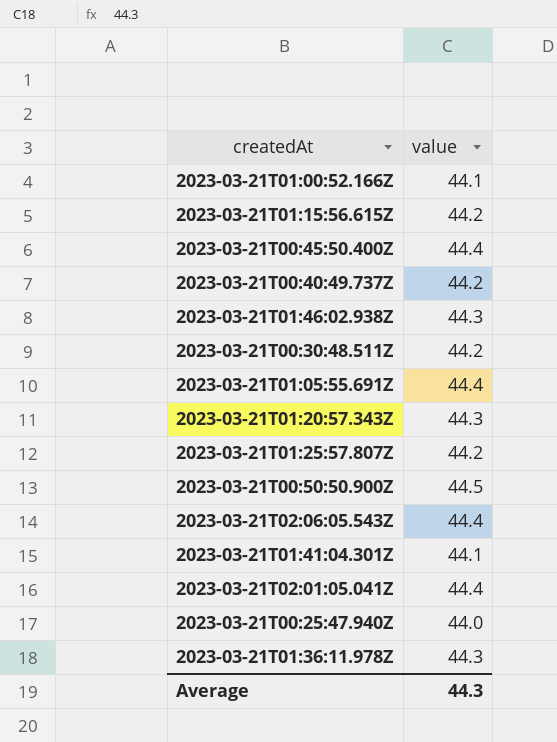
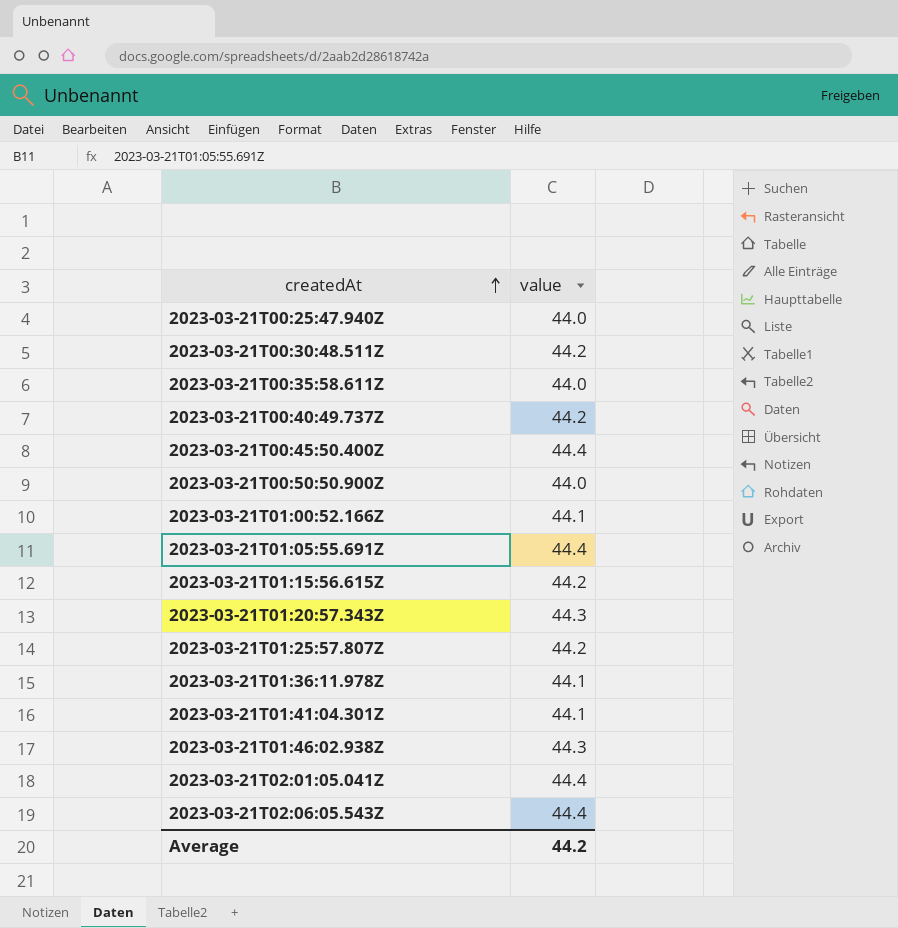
row order: none -> createdAt ascending
row 2023-03-21T00:35:58.611Z: none -> 44.0
2023-03-21T00:50:50.900Z | value: 44.5 -> 44.0
2023-03-21T01:36:11.978Z | value: 44.3 -> 44.1
Average | value: 44.3 -> 44.2

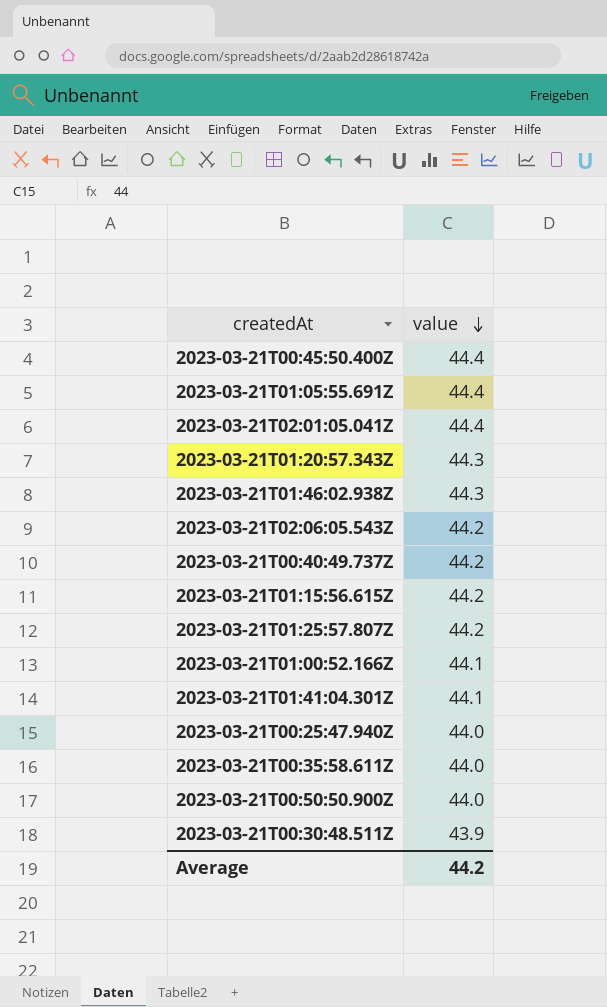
row order: createdAt ascending -> value descending
row 2023-03-21T01:36:11.978Z: 44.1 -> none
2023-03-21T02:06:05.543Z | value: 44.4 -> 44.2
2023-03-21T00:30:48.511Z | value: 44.2 -> 43.9

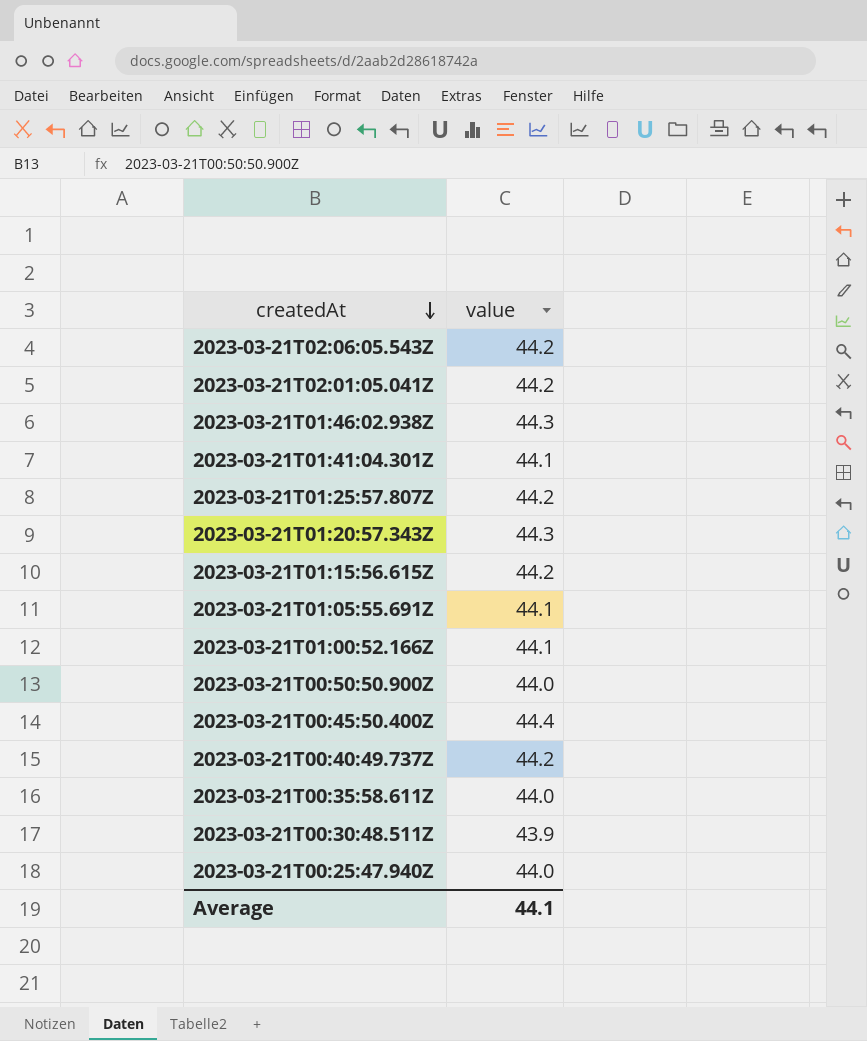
row order: value descending -> createdAt descending
2023-03-21T02:01:05.041Z | value: 44.4 -> 44.2
2023-03-21T01:05:55.691Z | value: 44.4 -> 44.1
Average | value: 44.2 -> 44.1

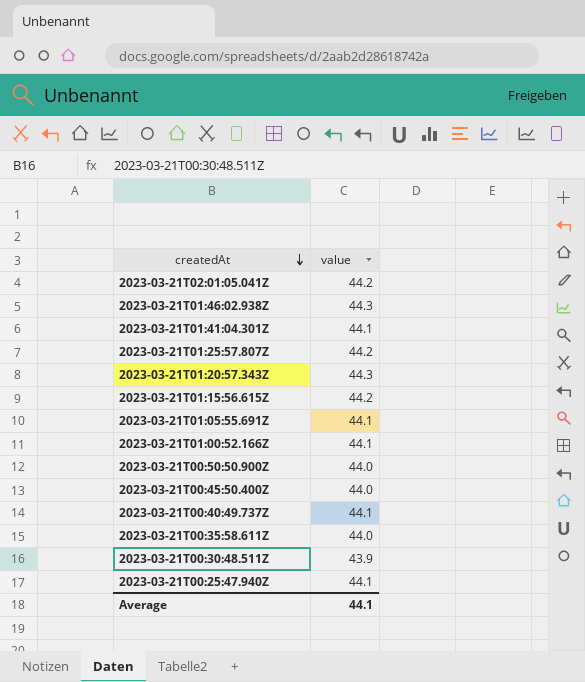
row 2023-03-21T02:06:05.543Z: 44.2 -> none
2023-03-21T00:45:50.400Z | value: 44.4 -> 44.0
2023-03-21T00:40:49.737Z | value: 44.2 -> 44.1
2023-03-21T00:25:47.940Z | value: 44.0 -> 44.1

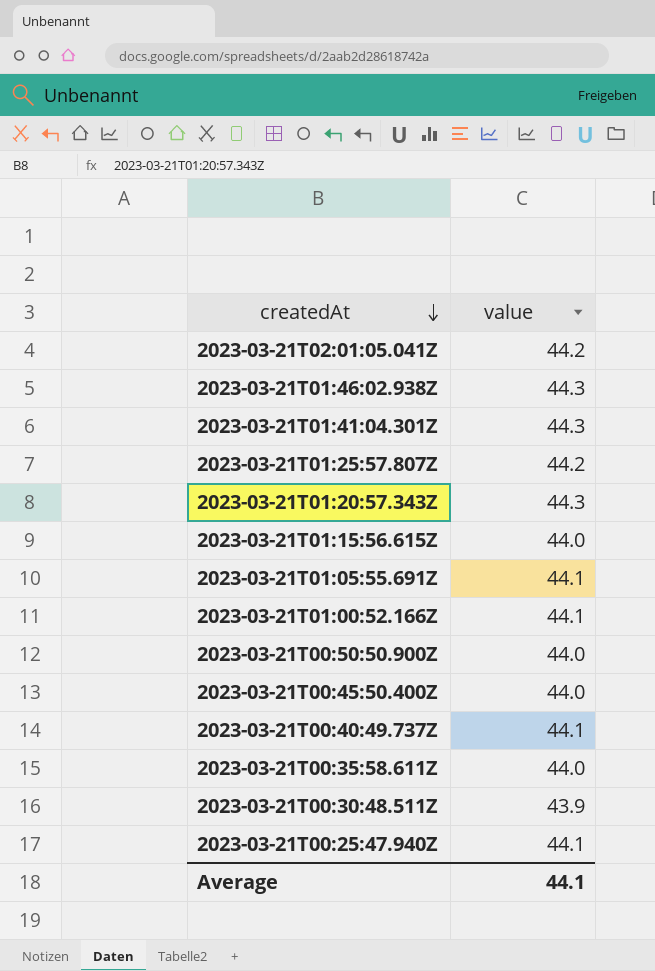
2023-03-21T01:41:04.301Z | value: 44.1 -> 44.3
2023-03-21T01:15:56.615Z | value: 44.2 -> 44.0

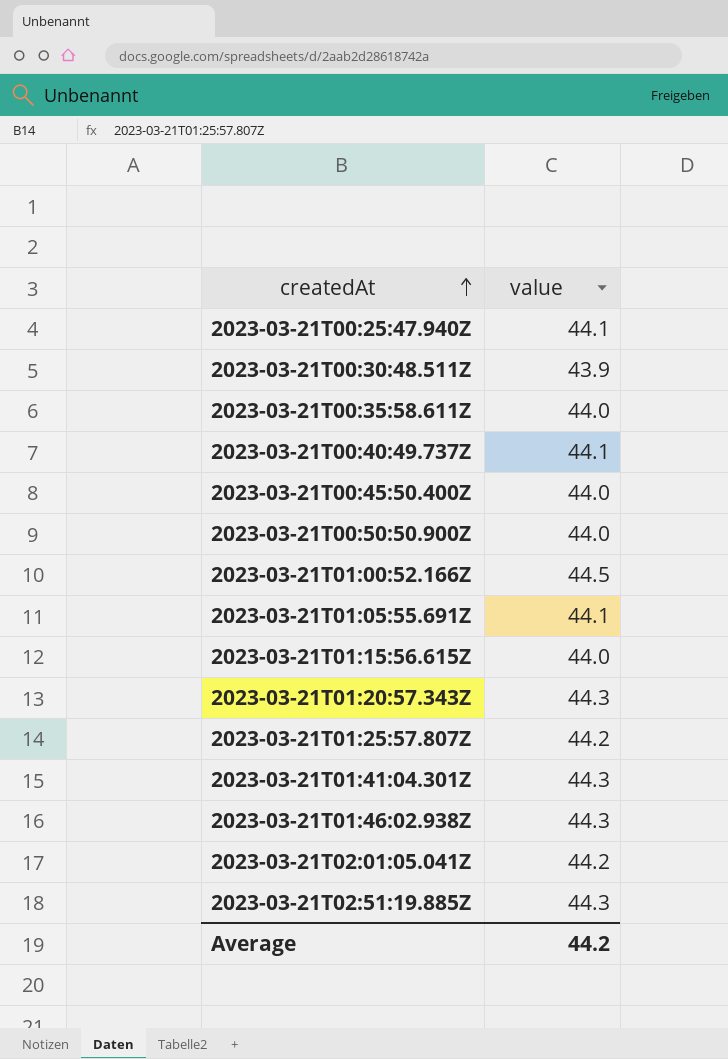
row order: createdAt descending -> createdAt ascending
2023-03-21T01:00:52.166Z | value: 44.1 -> 44.5
row 2023-03-21T02:51:19.885Z: none -> 44.3
Average | value: 44.1 -> 44.2

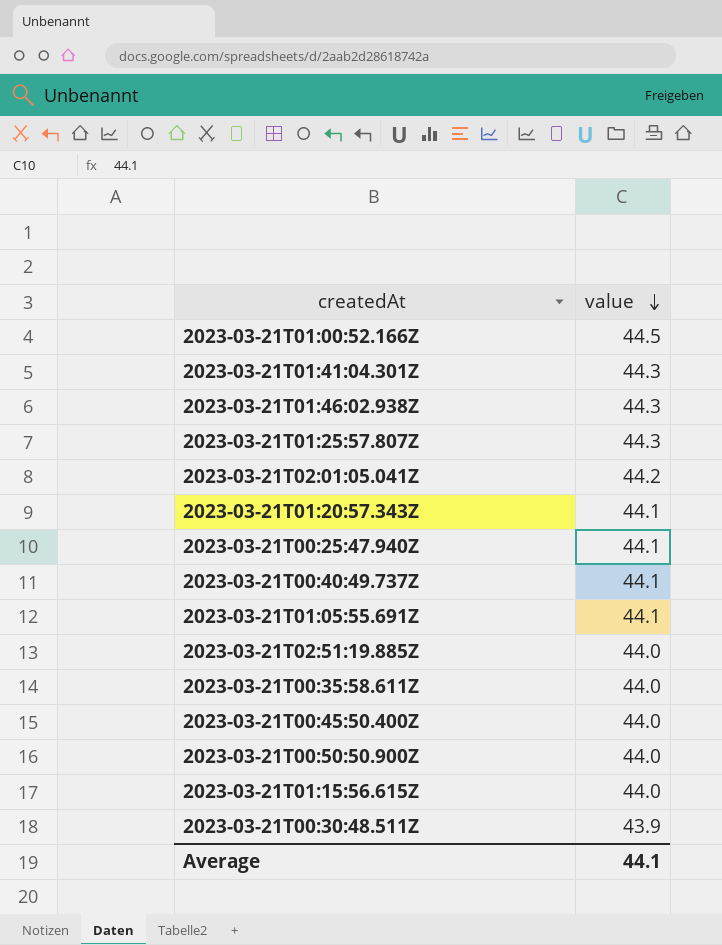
row order: createdAt ascending -> value descending
2023-03-21T01:25:57.807Z | value: 44.2 -> 44.3
2023-03-21T01:20:57.343Z | value: 44.3 -> 44.1
2023-03-21T02:51:19.885Z | value: 44.3 -> 44.0
Average | value: 44.2 -> 44.1

